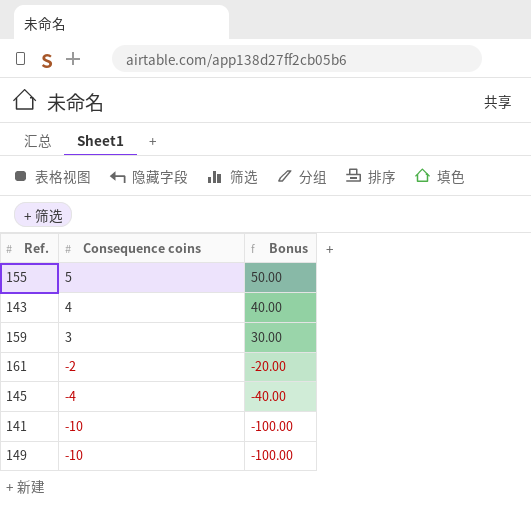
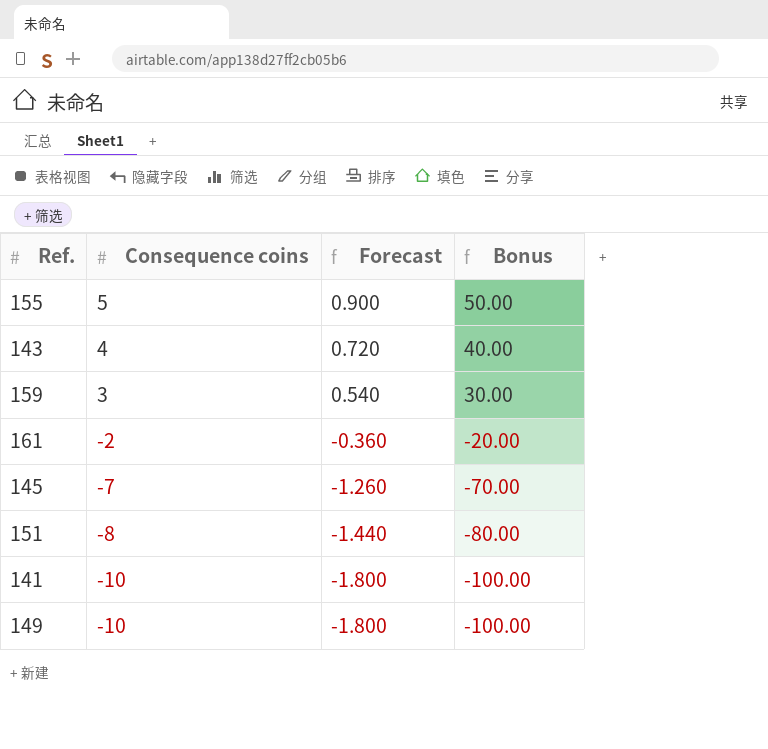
column Forecast | formula: none -> [Consequence coins] * 0.18
145 | Consequence coins: -4 -> -7
145 | Bonus: -40.00 -> -70.00
row 151: none -> -8 | -1.440 | -80.00

